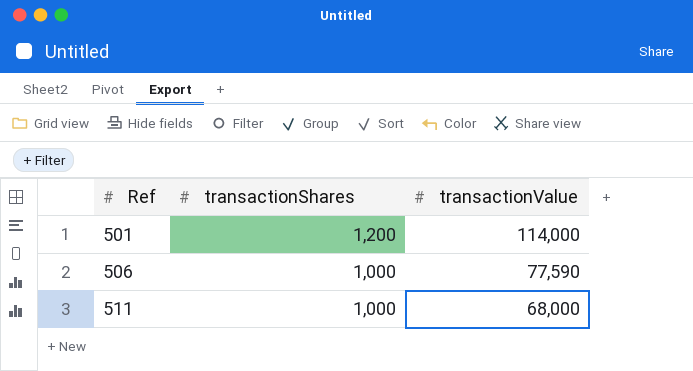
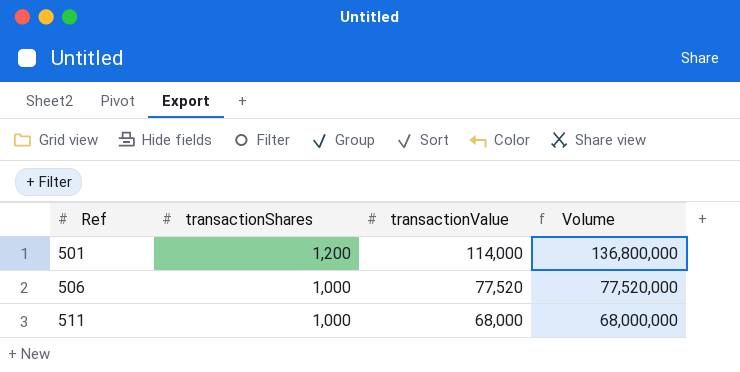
column Volume | formula: none -> [transactionShares] * [transactionValue]
506 | transactionValue: 77,590 -> 77,520

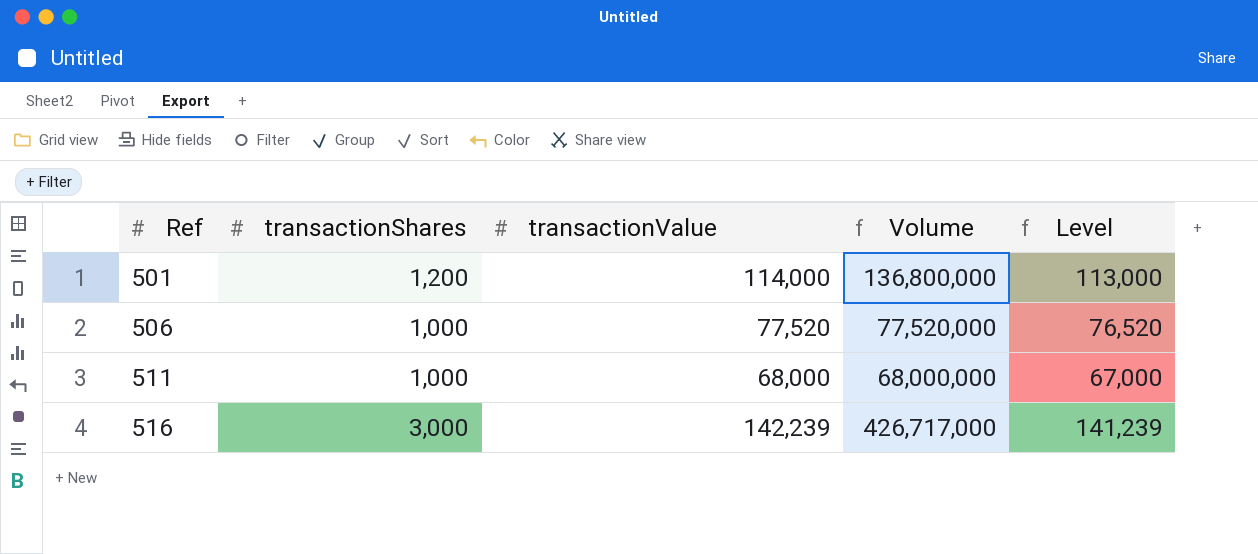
column Level | formula: none -> [transactionValue] - 1000
row 516: none -> 3,000 | 142,239 | 426,717,000 | 141,239

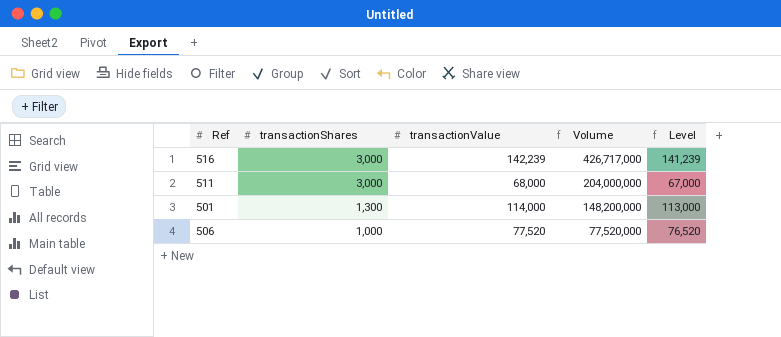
row order: Ref ascending -> transactionShares descending
511 | transactionShares: 1,000 -> 3,000
511 | Volume: 68,000,000 -> 204,000,000
501 | transactionShares: 1,200 -> 1,300
501 | Volume: 136,800,000 -> 148,200,000

